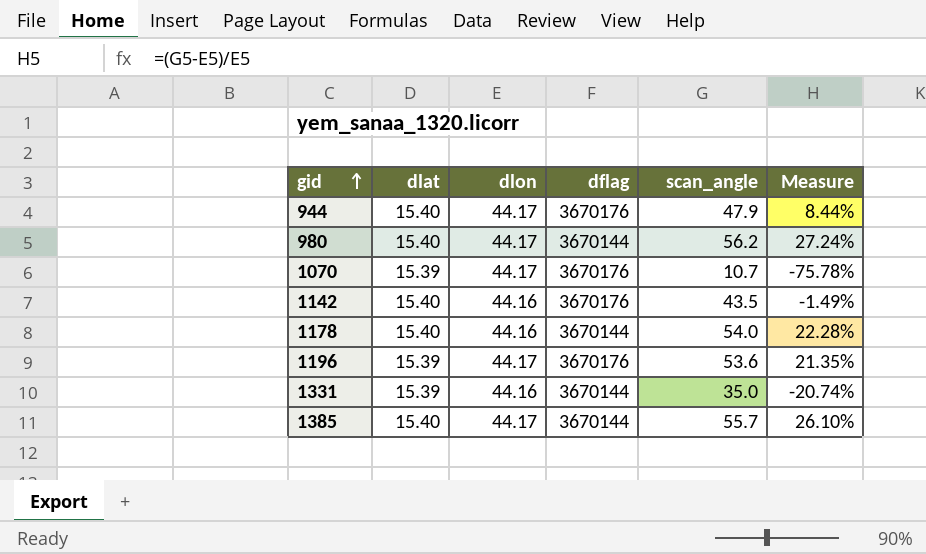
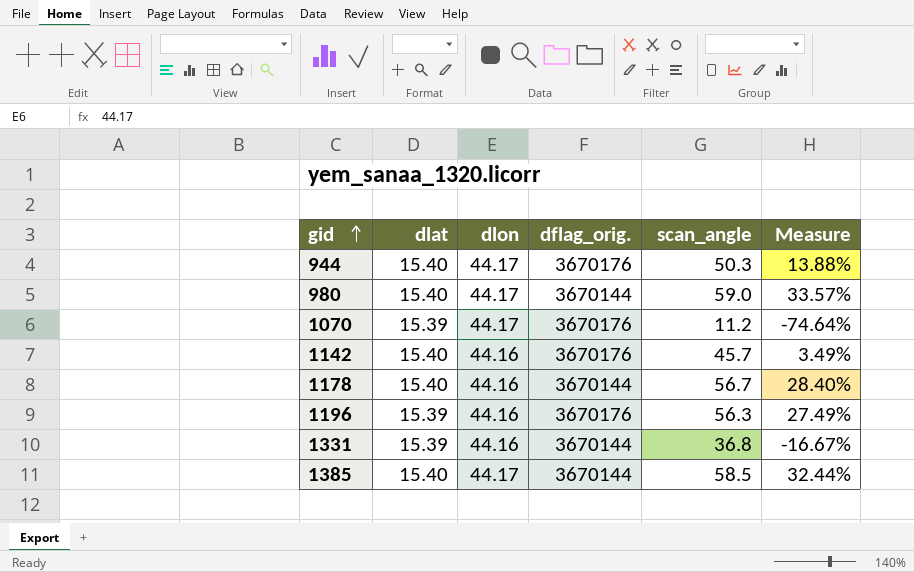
column name: dflag -> dflag_orig.
944 | scan_angle: 47.9 -> 50.3
944 | Measure: 8.44% -> 13.88%
980 | scan_angle: 56.2 -> 59.0
980 | Measure: 27.24% -> 33.57%
1070 | scan_angle: 10.7 -> 11.2
1070 | Measure: -75.78% -> -74.64%
1142 | scan_angle: 43.5 -> 45.7
1142 | Measure: -1.49% -> 3.49%
1178 | scan_angle: 54.0 -> 56.7
1178 | Measure: 22.28% -> 28.40%
1196 | dlon: 44.17 -> 44.16
1196 | scan_angle: 53.6 -> 56.3
1196 | Measure: 21.35% -> 27.49%
1331 | scan_angle: 35.0 -> 36.8
1331 | Measure: -20.74% -> -16.67%
1385 | scan_angle: 55.7 -> 58.5
1385 | Measure: 26.10% -> 32.44%

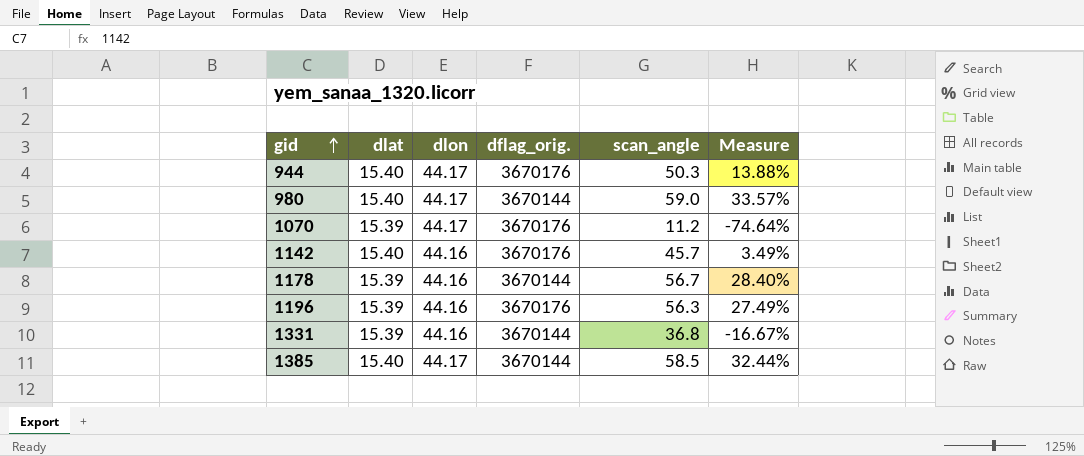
1178 | dlat: 15.40 -> 15.39

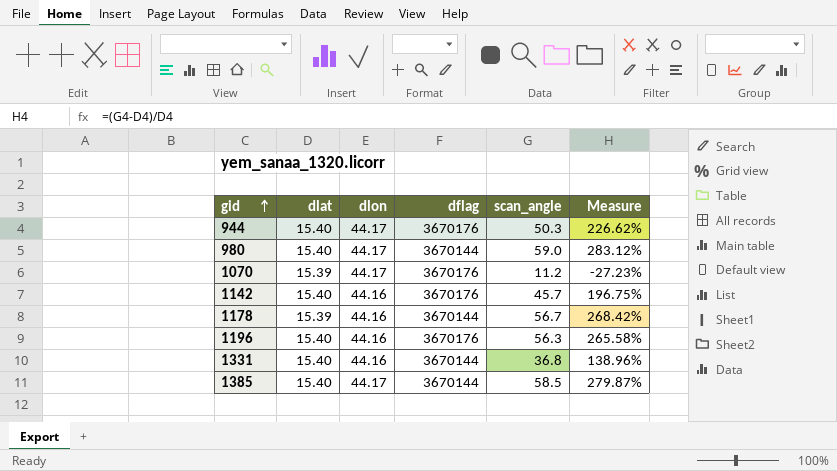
column name: dflag_orig. -> dflag
column Measure | formula: ([scan_angle] - [dlon]) / [dlon] -> ([scan_angle] - [dlat]) / [dlat]
1196 | dlat: 15.39 -> 15.40
1331 | dlat: 15.39 -> 15.40

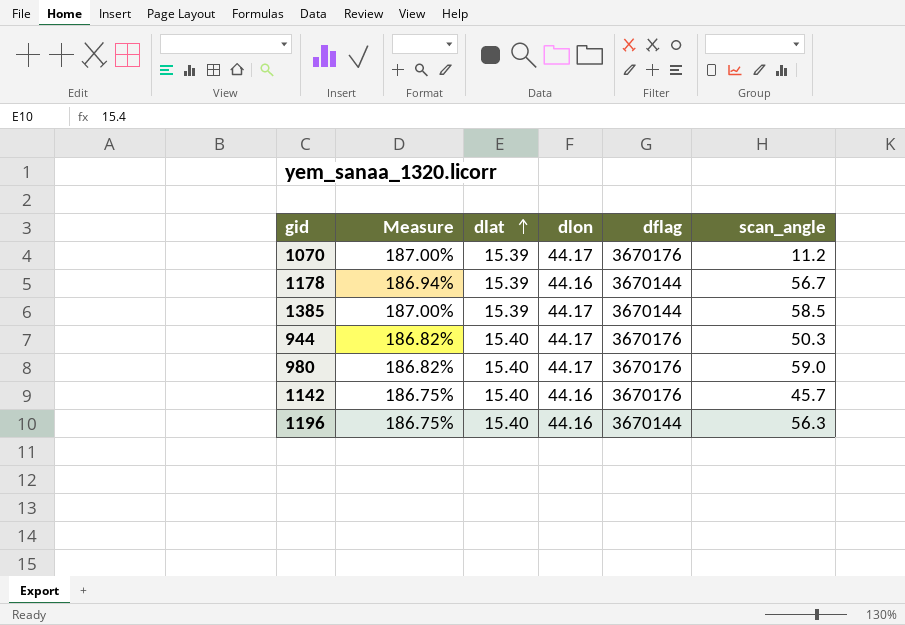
row order: gid ascending -> dlat ascending
column Measure | formula: ([scan_angle] - [dlat]) / [dlat] -> ([dlon] - [dlat]) / [dlat]
column Measure | position: 6 -> 2
row 1331: 15.40 | 44.16 | 3670144 | 36.8 | 138.96% -> none
1385 | dlat: 15.40 -> 15.39
980 | dflag: 3670144 -> 3670176
1196 | dflag: 3670176 -> 3670144

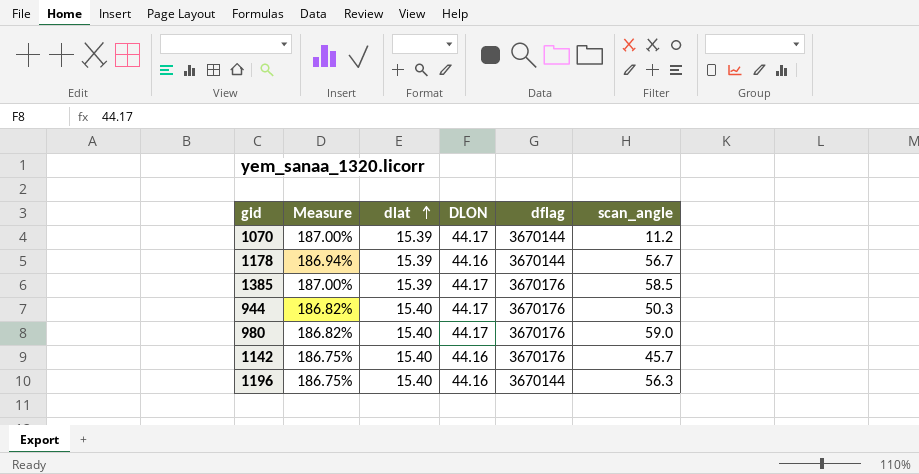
column name: dlon -> DLON
1070 | dflag: 3670176 -> 3670144
1385 | dflag: 3670144 -> 3670176

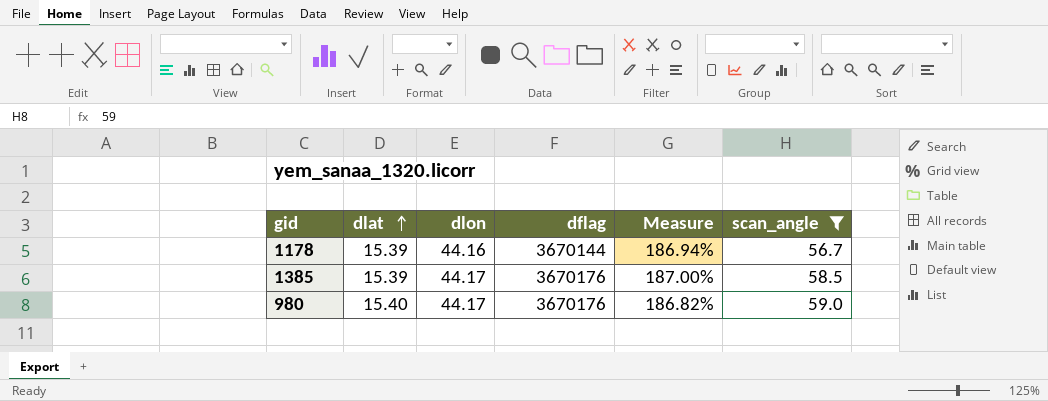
filter: none -> scan_angle >= 56.7
column name: DLON -> dlon
column Measure | position: 2 -> 5

